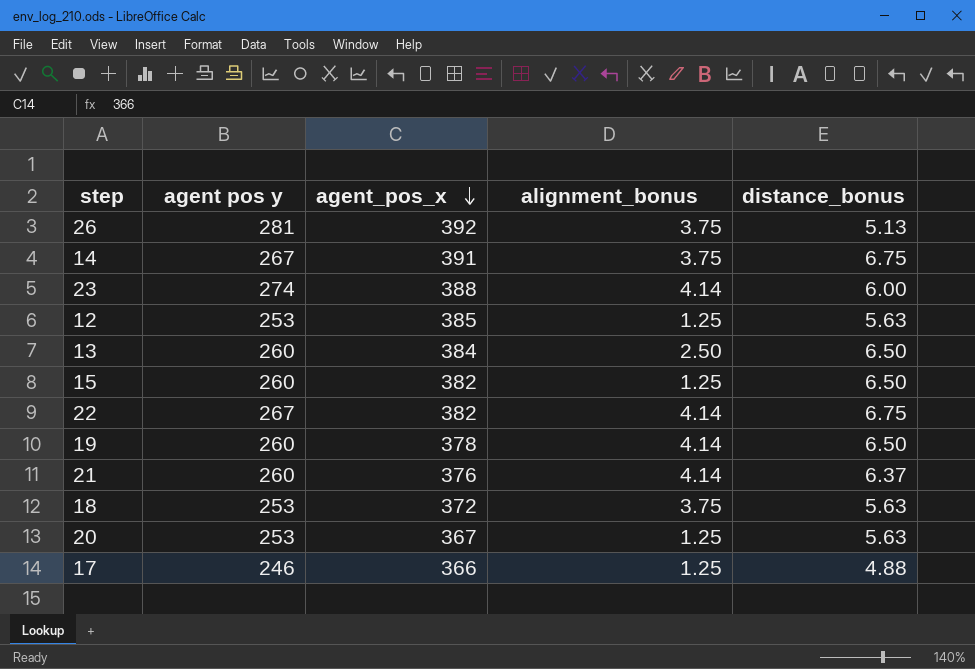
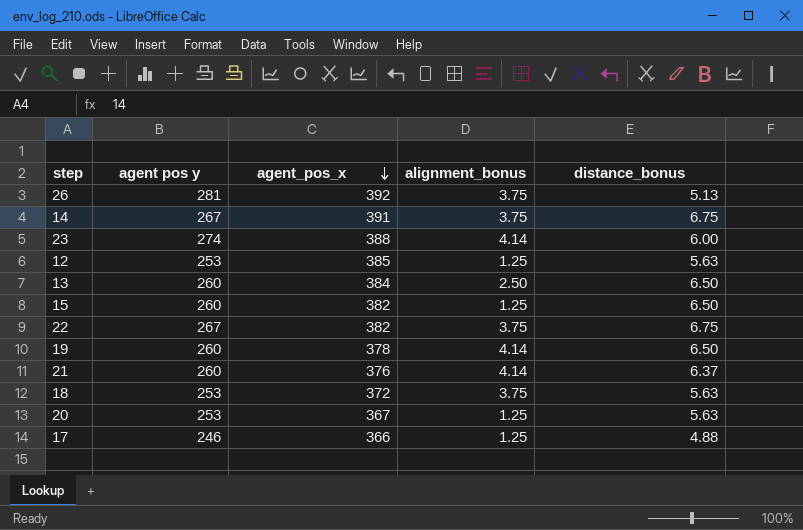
22 | alignment_bonus: 4.14 -> 3.75

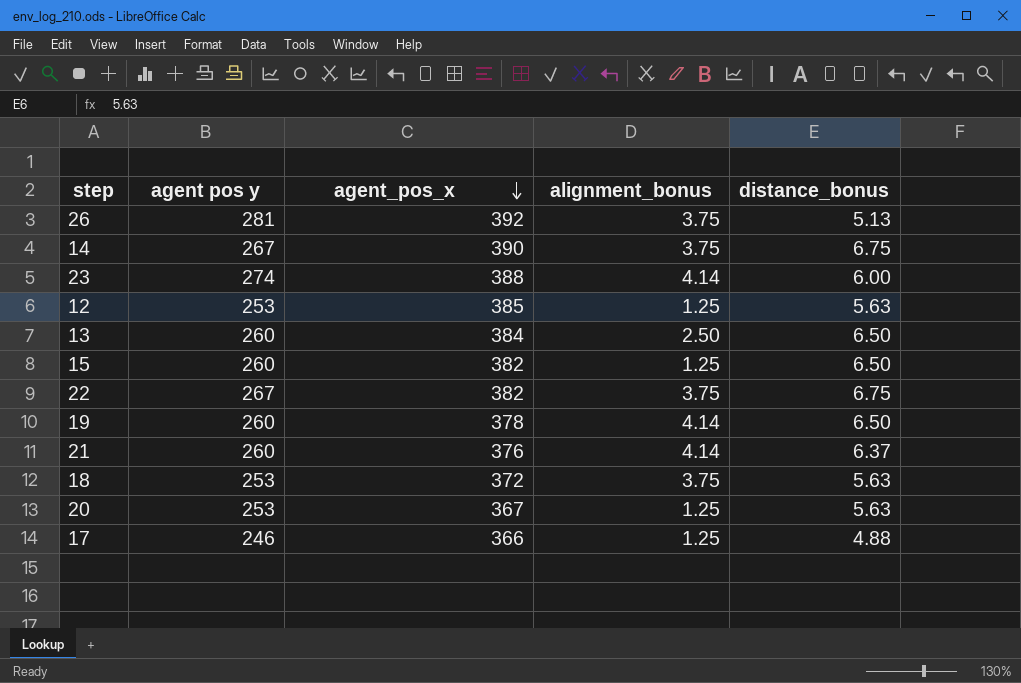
14 | agent_pos_x: 391 -> 390

